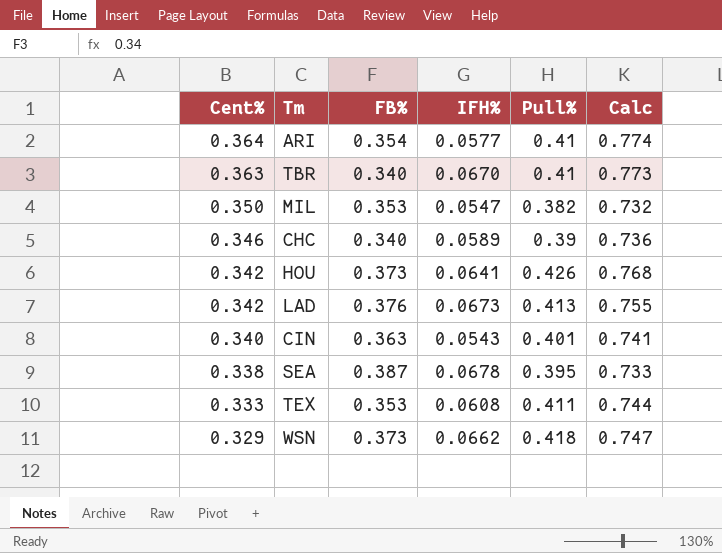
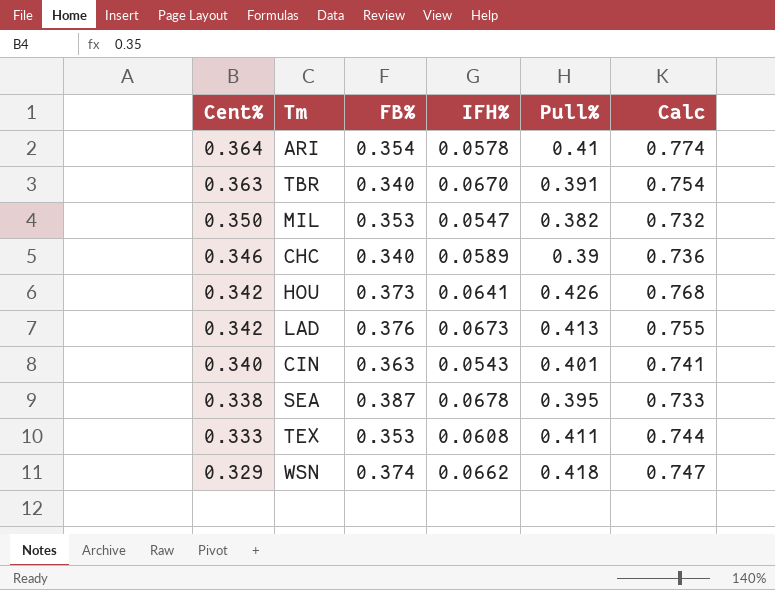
ARI | IFH%: 0.0577 -> 0.0578
TBR | Pull%: 0.41 -> 0.391
TBR | Calc: 0.773 -> 0.754
WSN | FB%: 0.373 -> 0.374

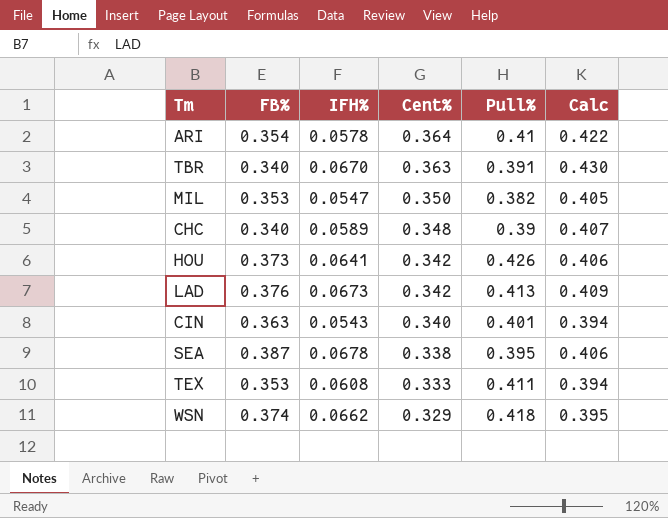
column Cent% | position: 1 -> 4
column Calc | formula: [Cent%] + [Pull%] -> [IFH%] + [Cent%]
CHC | Cent%: 0.346 -> 0.348

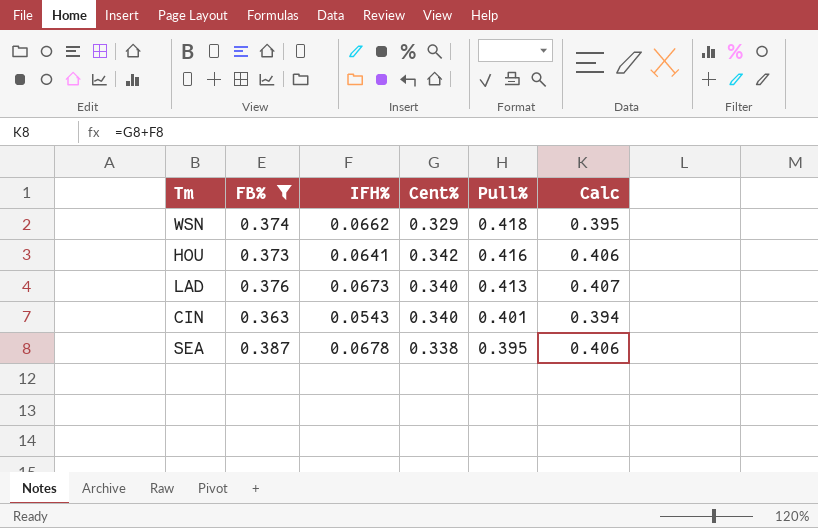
filter: none -> FB% >= 0.363
row order: Cent% descending -> Pull% descending
HOU | Pull%: 0.426 -> 0.416
LAD | Cent%: 0.342 -> 0.340
LAD | Calc: 0.409 -> 0.407

